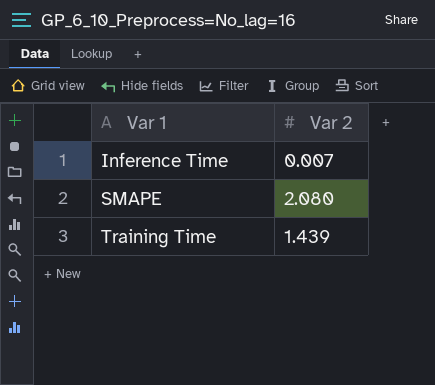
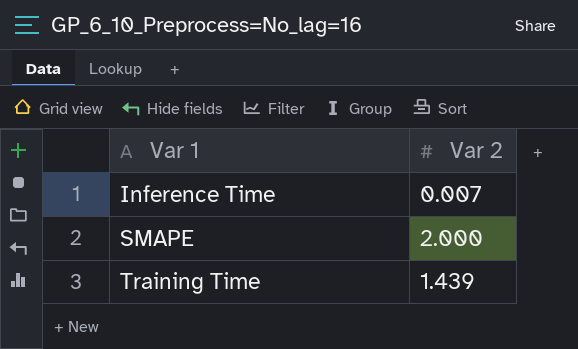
SMAPE | Var 2: 2.080 -> 2.000

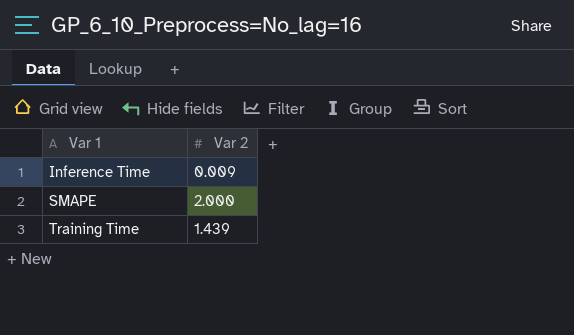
Inference Time | Var 2: 0.007 -> 0.009

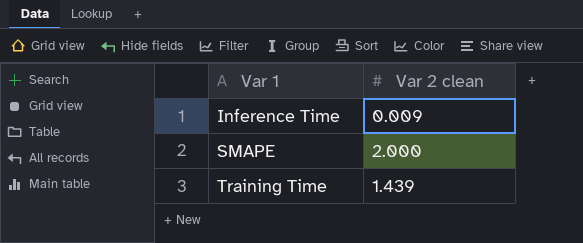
column name: Var 2 -> Var 2 clean

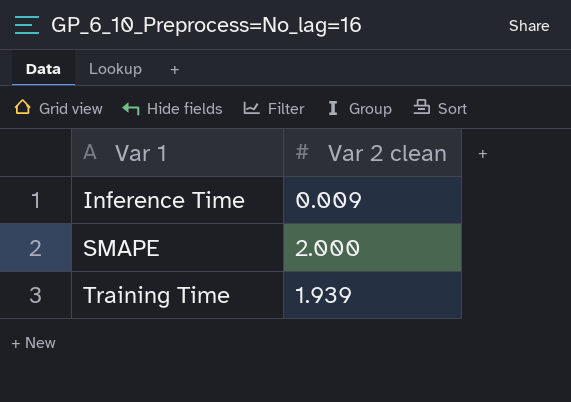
Training Time | Var 2 clean: 1.439 -> 1.939

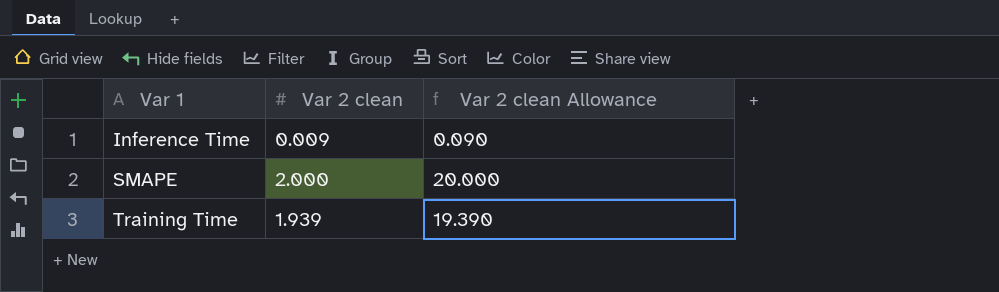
column Var 2 clean Allowance | formula: none -> [Var 2 clean] * 10

